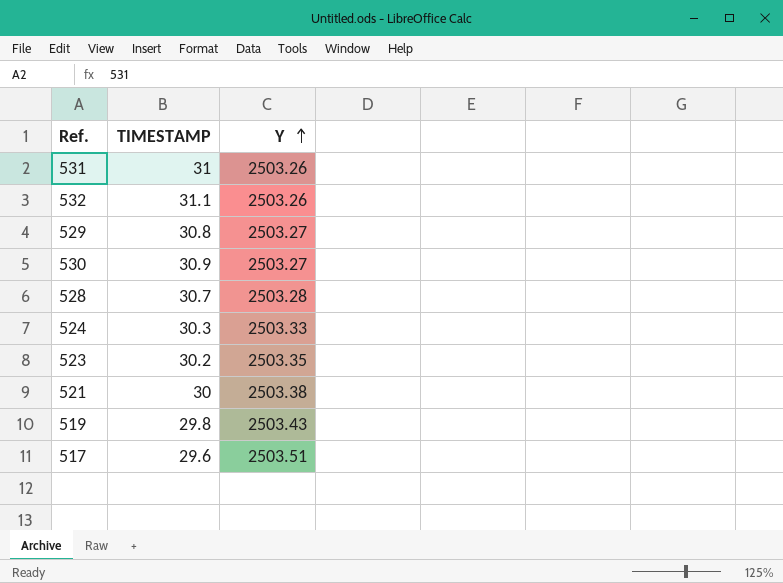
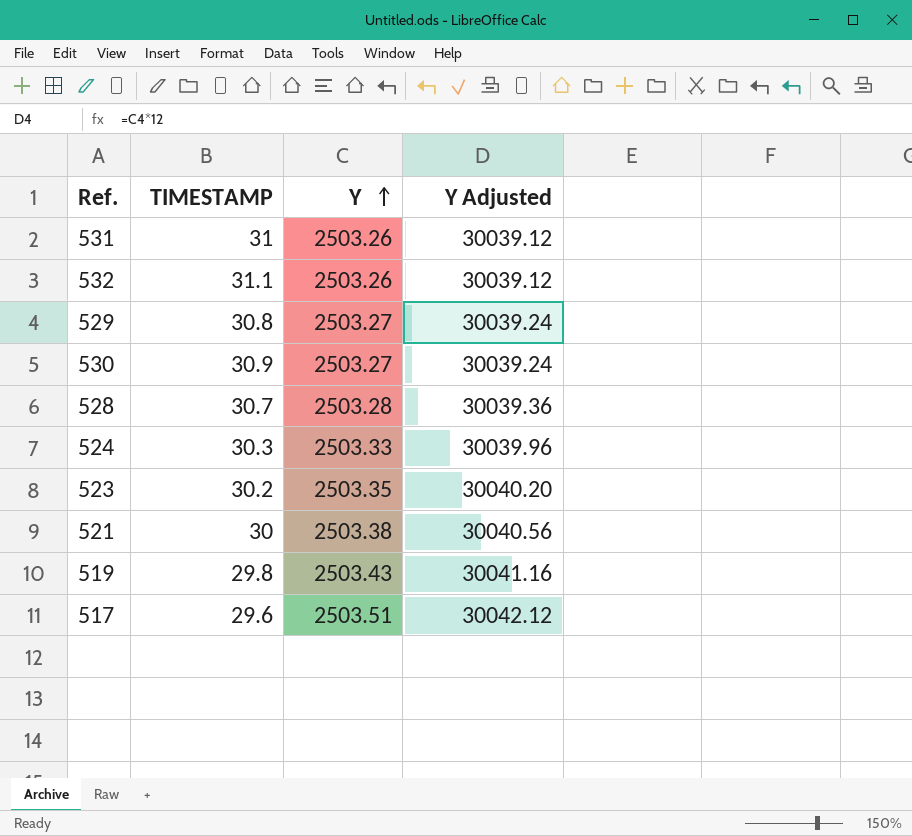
column Y Adjusted | formula: none -> [Y] * 12

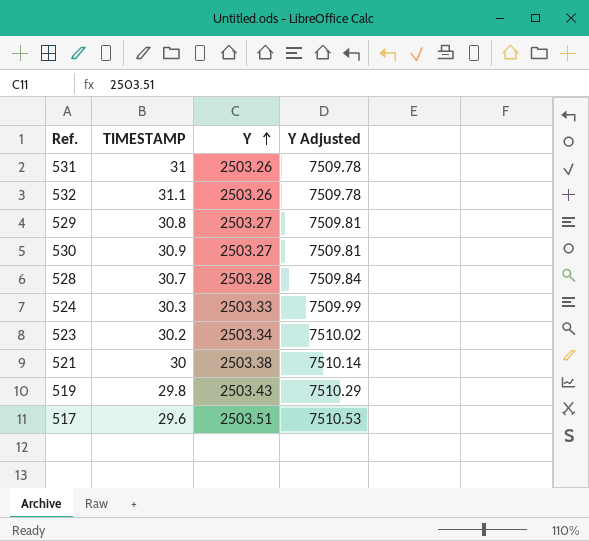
column Y Adjusted | formula: [Y] * 12 -> [Y] * 3
523 | Y: 2503.35 -> 2503.34

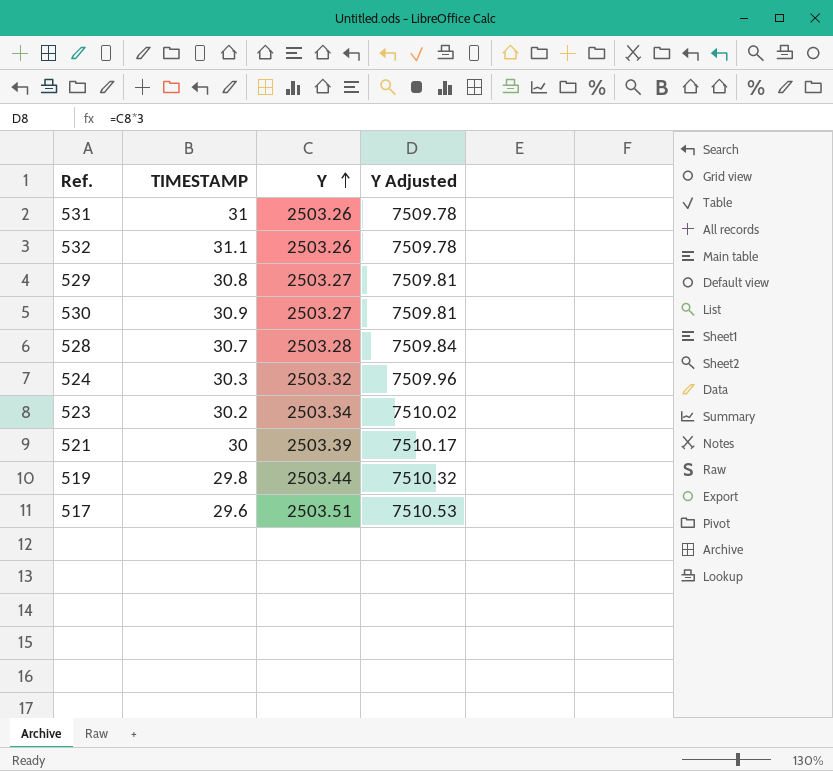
524 | Y: 2503.33 -> 2503.32
524 | Y Adjusted: 7509.99 -> 7509.96
521 | Y: 2503.38 -> 2503.39
521 | Y Adjusted: 7510.14 -> 7510.17
519 | Y: 2503.43 -> 2503.44
519 | Y Adjusted: 7510.29 -> 7510.32

